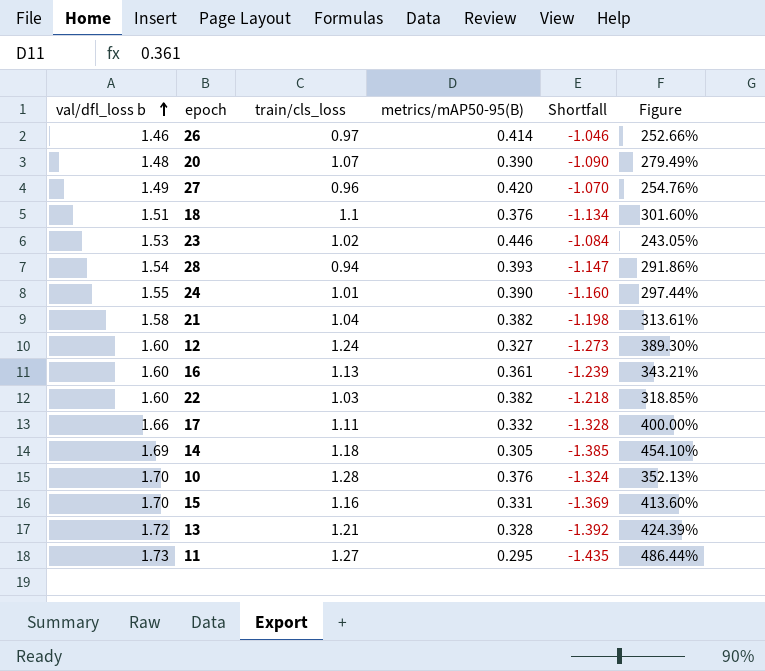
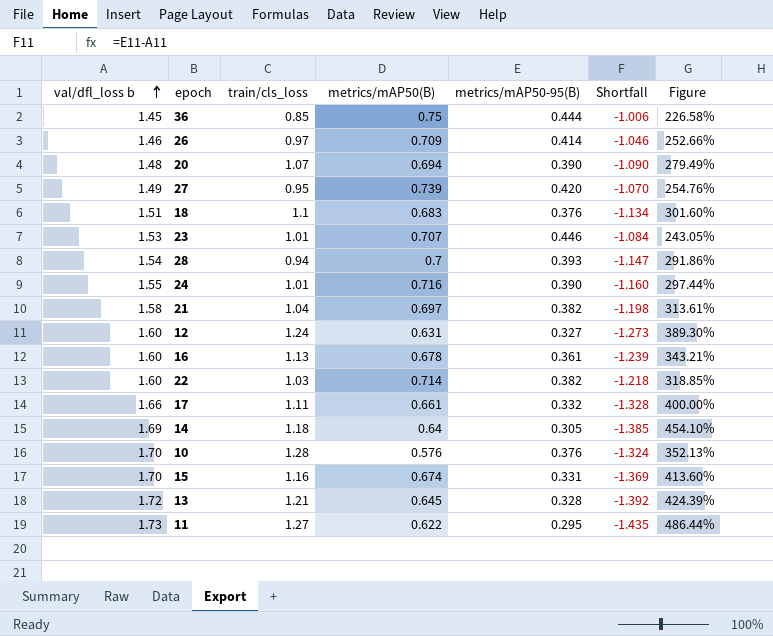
column metrics/mAP50(B) | position: none -> 4
row 36: none -> 1.45 | 0.85 | 0.75 | 0.444 | -1.006 | 226.58%
27 | train/cls_loss: 0.96 -> 0.95
23 | train/cls_loss: 1.02 -> 1.01

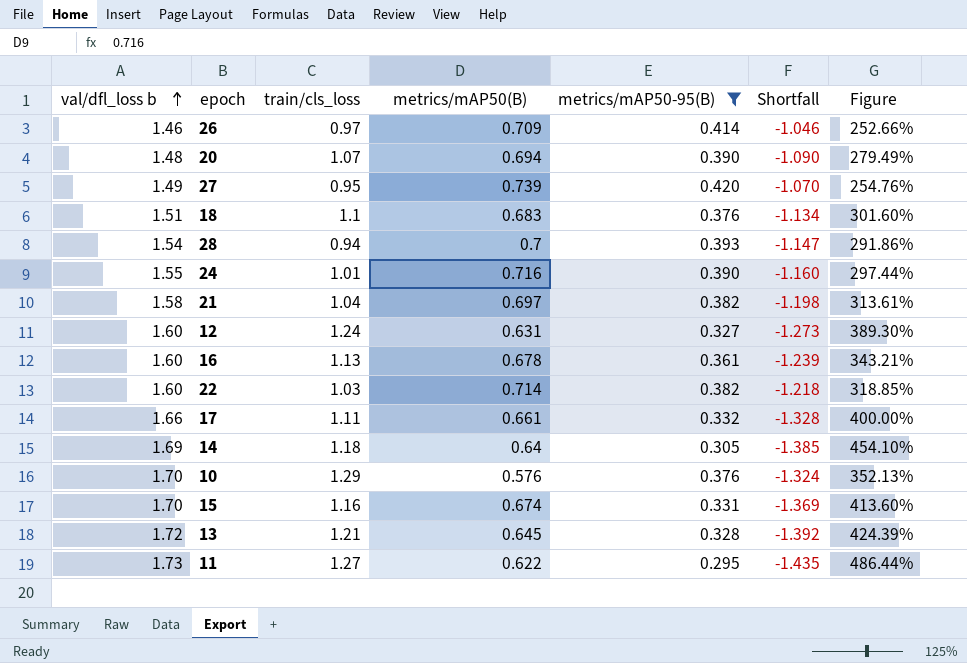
filter: none -> metrics/mAP50-95(B) <= 0.420
10 | train/cls_loss: 1.28 -> 1.29

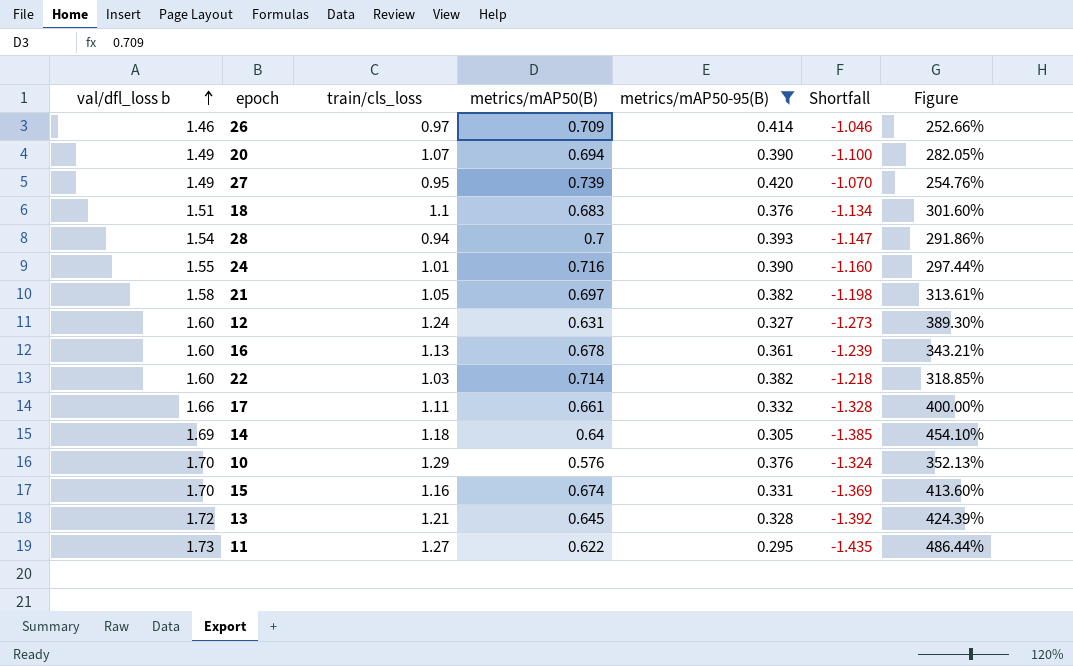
20 | val/dfl_loss b: 1.48 -> 1.49
20 | Shortfall: -1.090 -> -1.100
20 | Figure: 279.49% -> 282.05%
21 | train/cls_loss: 1.04 -> 1.05

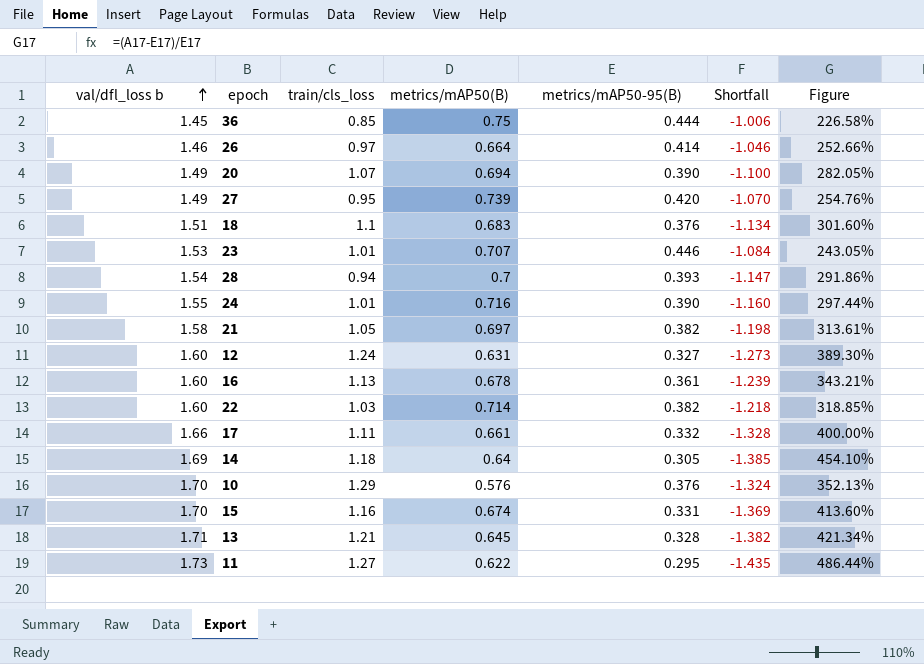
filter: metrics/mAP50-95(B) <= 0.420 -> none
26 | metrics/mAP50(B): 0.709 -> 0.664
13 | val/dfl_loss b: 1.72 -> 1.71
13 | Shortfall: -1.392 -> -1.382
13 | Figure: 424.39% -> 421.34%

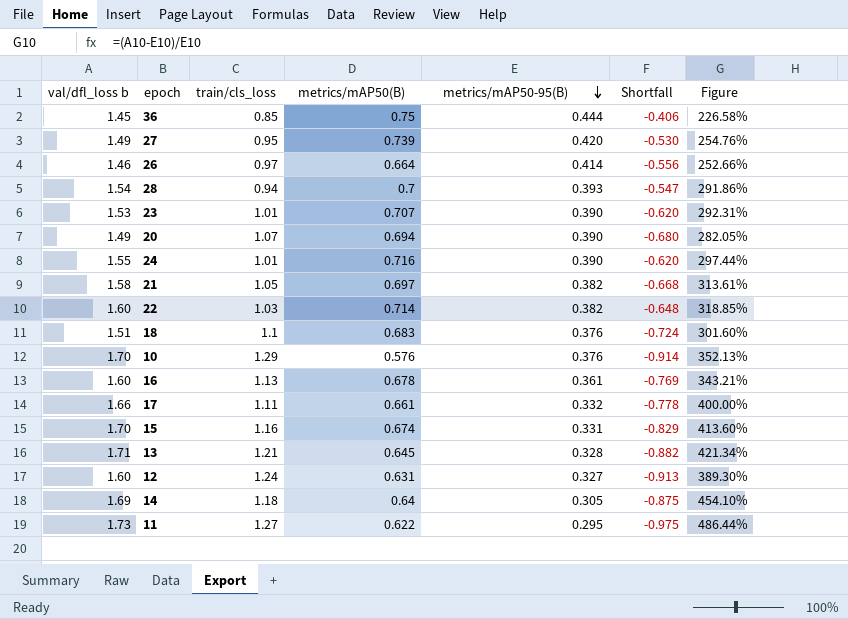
row order: val/dfl_loss b ascending -> metrics/mAP50-95(B) descending
column Shortfall | formula: [metrics/mAP50-95(B)] - [val/dfl_loss b] -> [metrics/mAP50-95(B)] - [train/cls_loss]
23 | metrics/mAP50-95(B): 0.446 -> 0.390
23 | Figure: 243.05% -> 292.31%

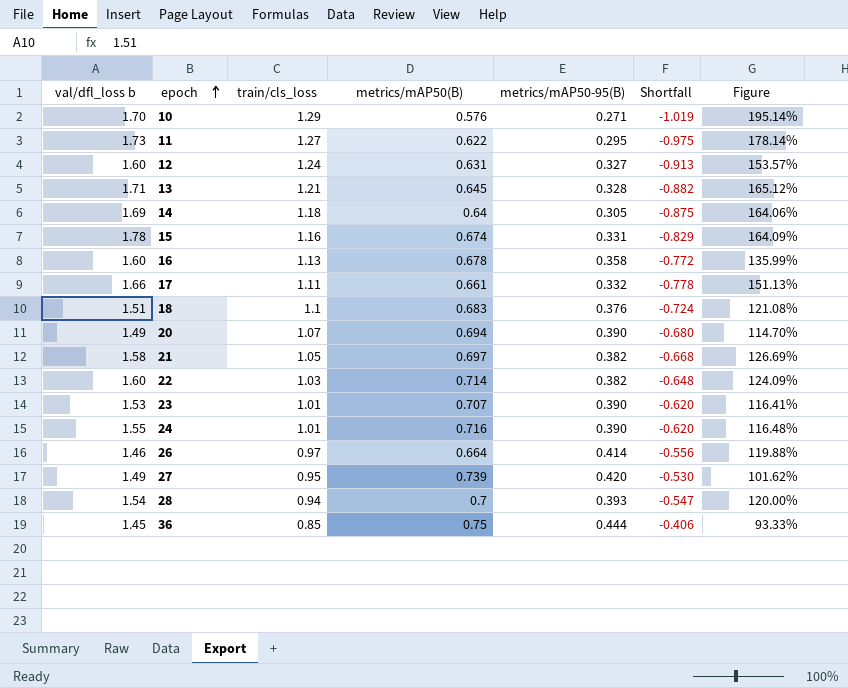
row order: metrics/mAP50-95(B) descending -> epoch ascending
column Figure | formula: ([val/dfl_loss b] - [metrics/mAP50-95(B)]) / [metrics/mAP50-95(B)] -> ([val/dfl_loss b] - [metrics/mAP50(B)]) / [metrics/mAP50(B)]
10 | metrics/mAP50-95(B): 0.376 -> 0.271
10 | Shortfall: -0.914 -> -1.019
15 | val/dfl_loss b: 1.70 -> 1.78
16 | metrics/mAP50-95(B): 0.361 -> 0.358
16 | Shortfall: -0.769 -> -0.772

